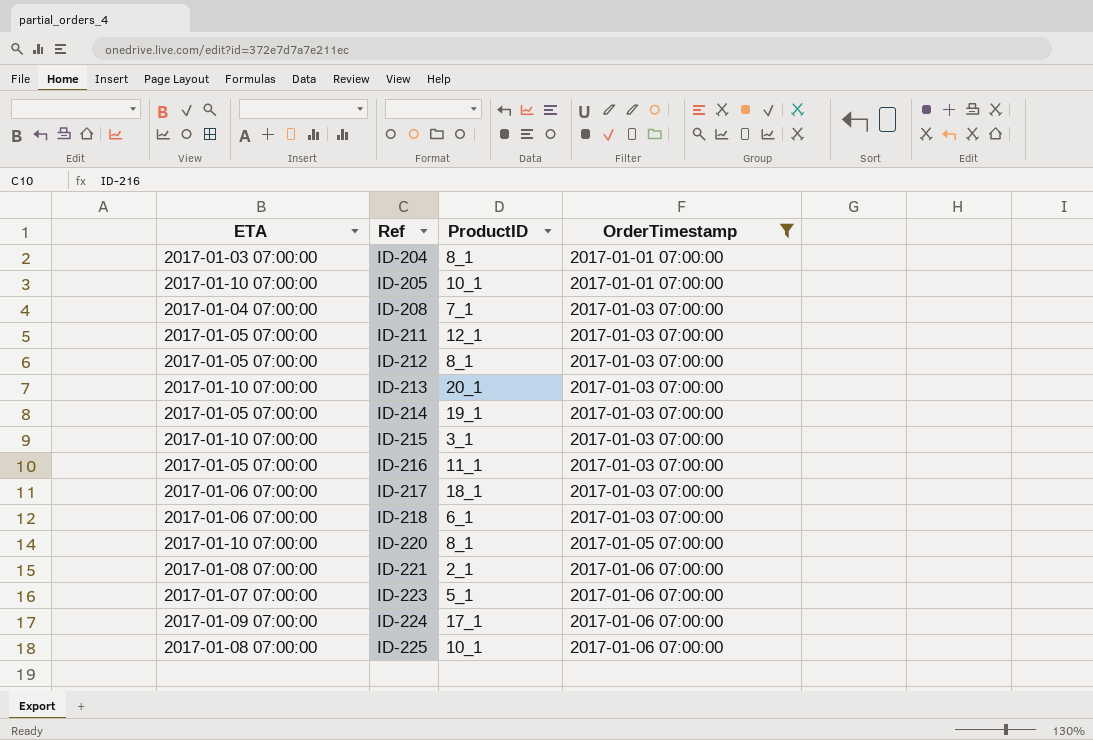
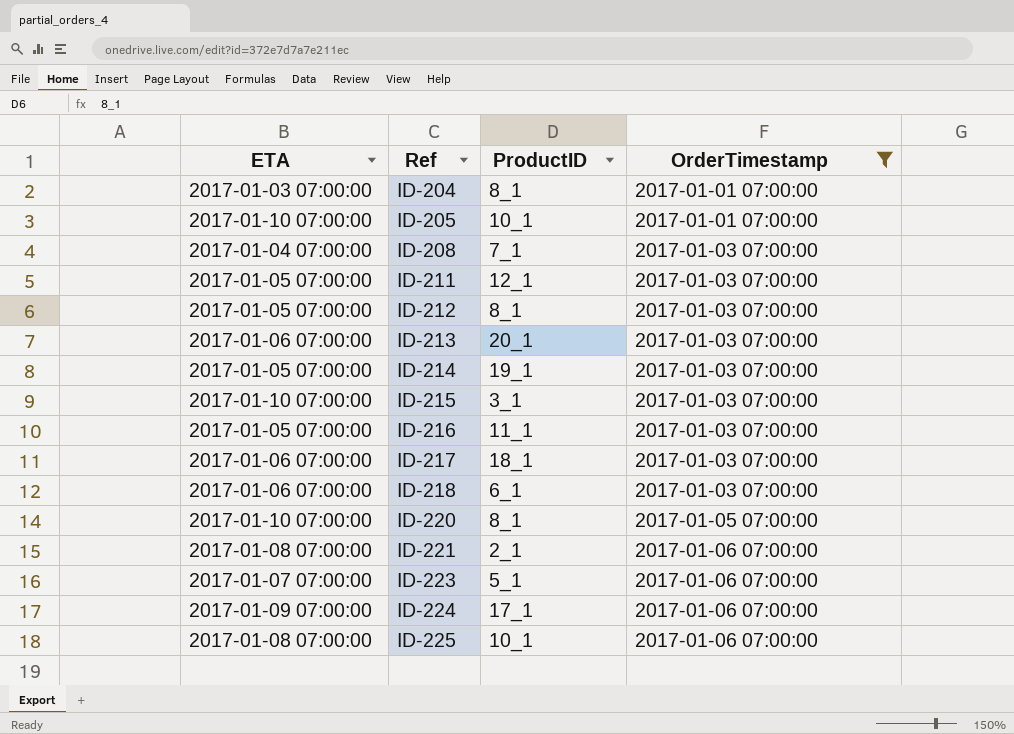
ID-213 | ETA: 2017-01-10 07:00:00 -> 2017-01-06 07:00:00

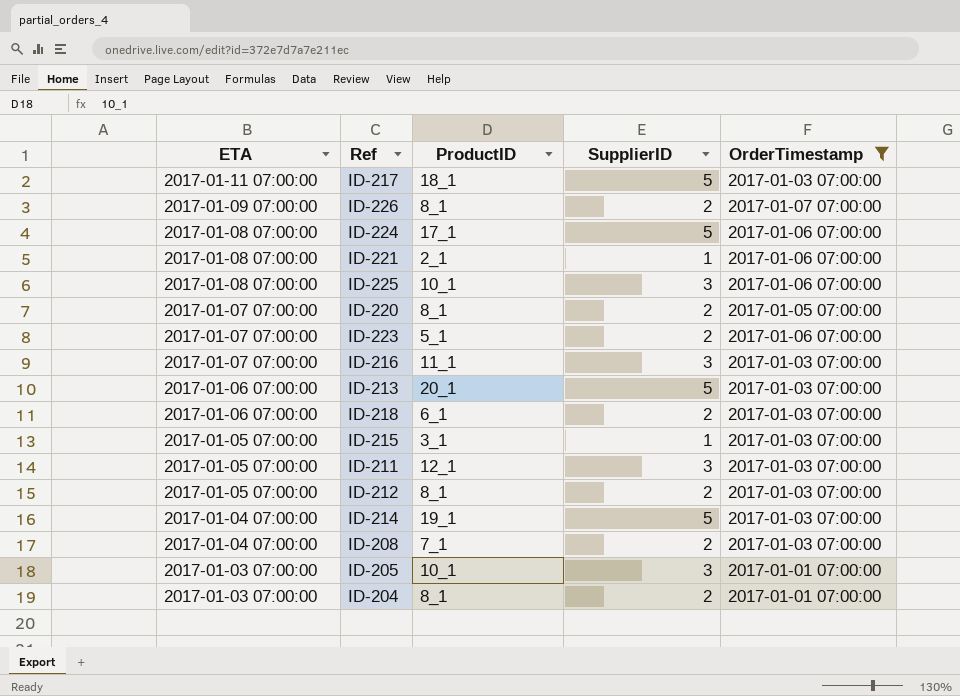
row order: Ref ascending -> ETA descending
column SupplierID | position: none -> 4
ID-217 | ETA: 2017-01-06 07:00:00 -> 2017-01-11 07:00:00
row ID-226: none -> 2017-01-09 07:00:00 | 8_1 | 2 | 2017-01-07 07:00:00
ID-224 | ETA: 2017-01-09 07:00:00 -> 2017-01-08 07:00:00
ID-220 | ETA: 2017-01-10 07:00:00 -> 2017-01-07 07:00:00
ID-216 | ETA: 2017-01-05 07:00:00 -> 2017-01-07 07:00:00
ID-215 | ETA: 2017-01-10 07:00:00 -> 2017-01-05 07:00:00
ID-214 | ETA: 2017-01-05 07:00:00 -> 2017-01-04 07:00:00
ID-205 | ETA: 2017-01-10 07:00:00 -> 2017-01-03 07:00:00

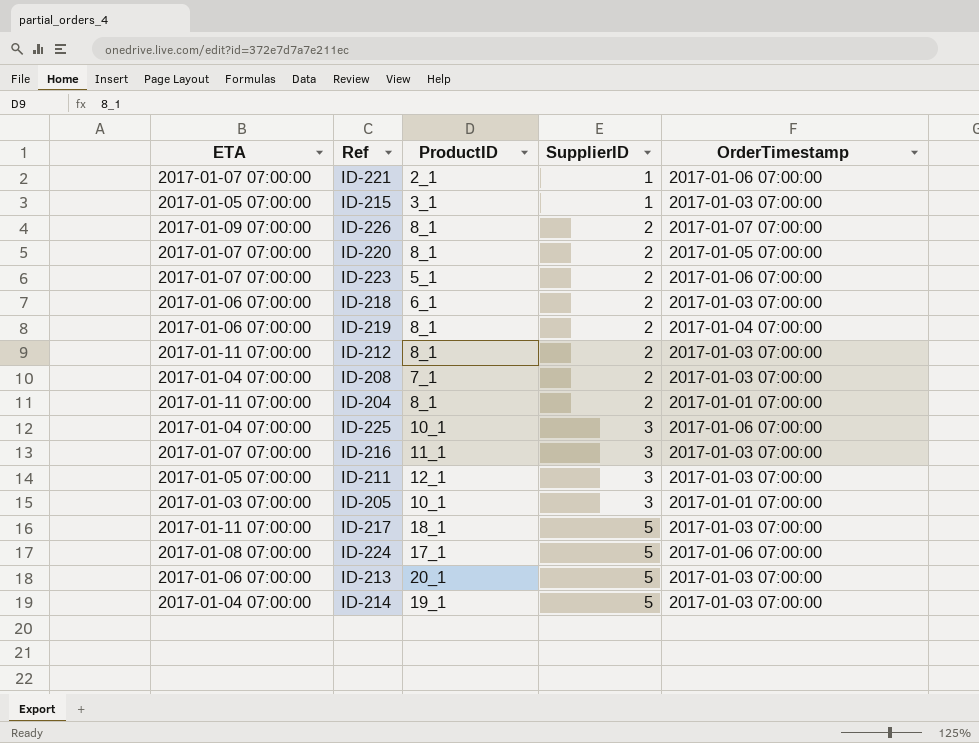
filter: OrderTimestamp != 2017-01-04 07:00:00 -> none
row order: ETA descending -> SupplierID ascending
ID-221 | ETA: 2017-01-08 07:00:00 -> 2017-01-07 07:00:00
ID-212 | ETA: 2017-01-05 07:00:00 -> 2017-01-11 07:00:00
ID-204 | ETA: 2017-01-03 07:00:00 -> 2017-01-11 07:00:00
ID-225 | ETA: 2017-01-08 07:00:00 -> 2017-01-04 07:00:00

